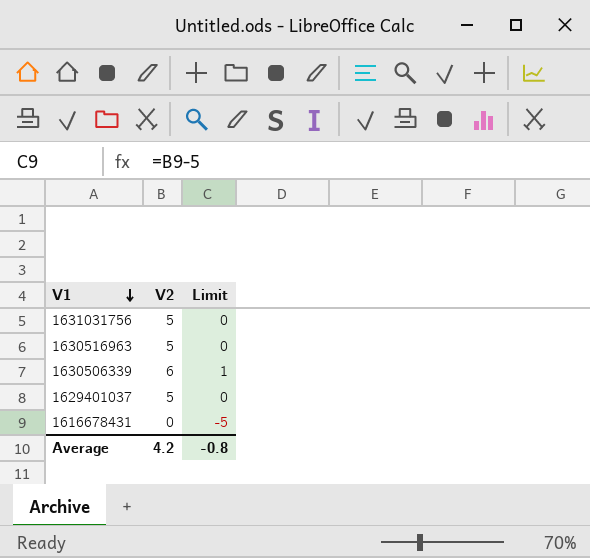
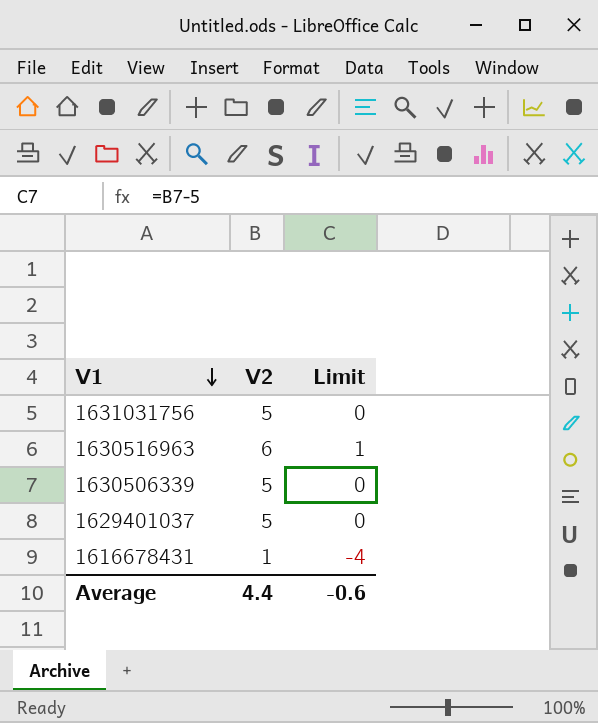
1630516963 | V2: 5 -> 6
1630516963 | Limit: 0 -> 1
1630506339 | V2: 6 -> 5
1630506339 | Limit: 1 -> 0
1616678431 | V2: 0 -> 1
1616678431 | Limit: -5 -> -4
Average | V2: 4.2 -> 4.4
Average | Limit: -0.8 -> -0.6

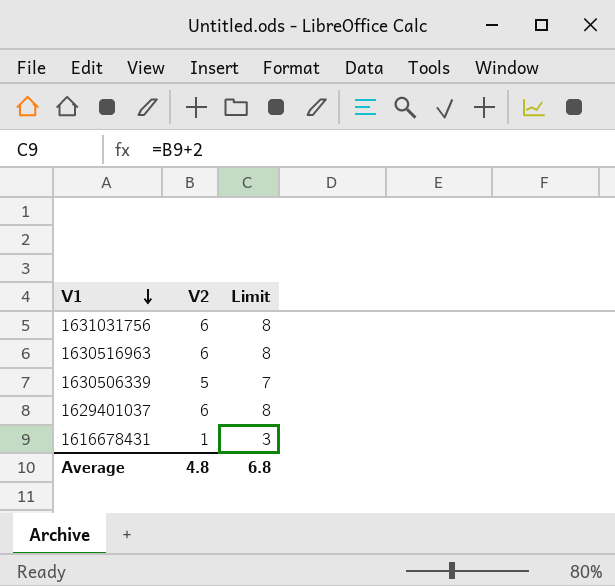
column Limit | formula: [V2] - 5 -> [V2] + 2
1631031756 | V2: 5 -> 6
1629401037 | V2: 5 -> 6
Average | V2: 4.4 -> 4.8
Average | Limit: -0.6 -> 6.8

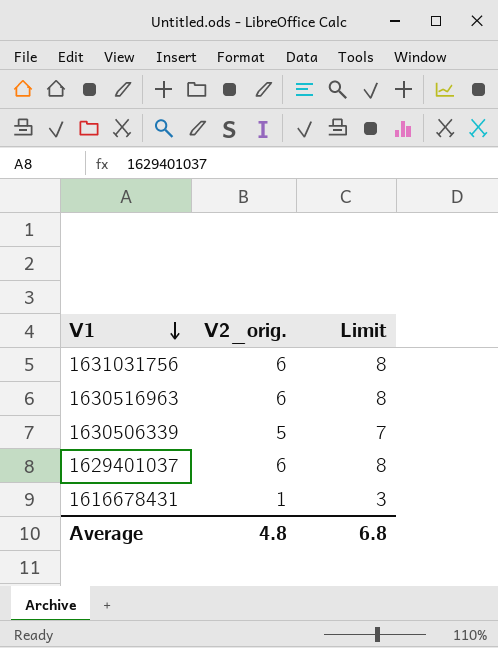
column name: V2 -> V2_orig.

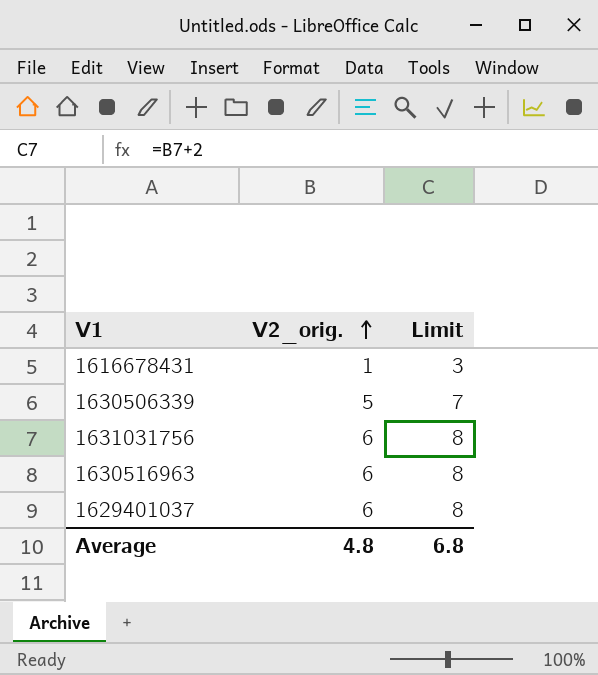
row order: V1 descending -> V2_orig. ascending

